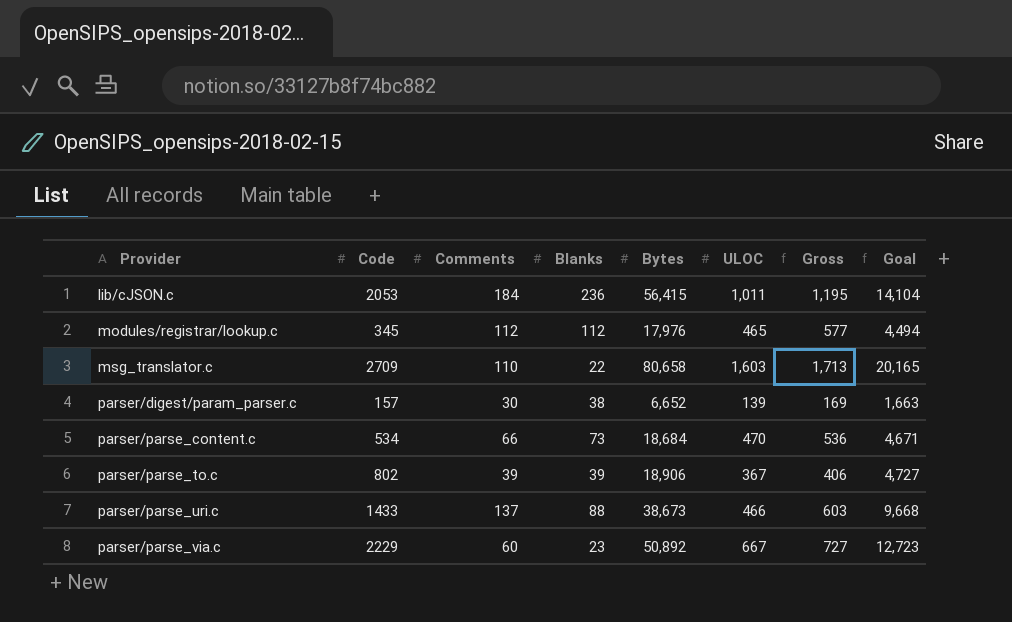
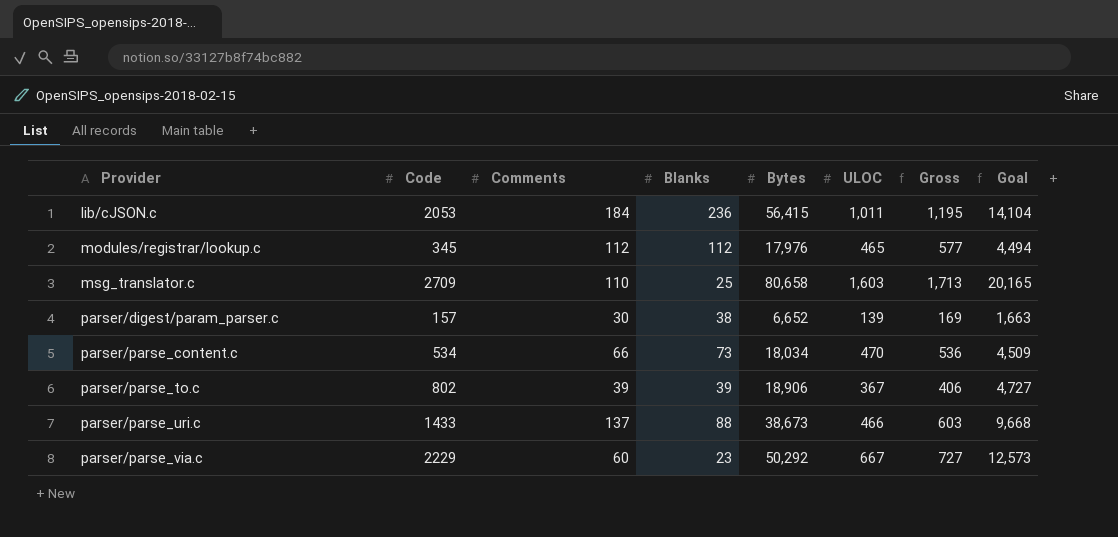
msg_translator.c | Blanks: 22 -> 25
parser/parse_content.c | Bytes: 18,684 -> 18,034
parser/parse_content.c | Goal: 4,671 -> 4,509
parser/parse_via.c | Bytes: 50,892 -> 50,292
parser/parse_via.c | Goal: 12,723 -> 12,573

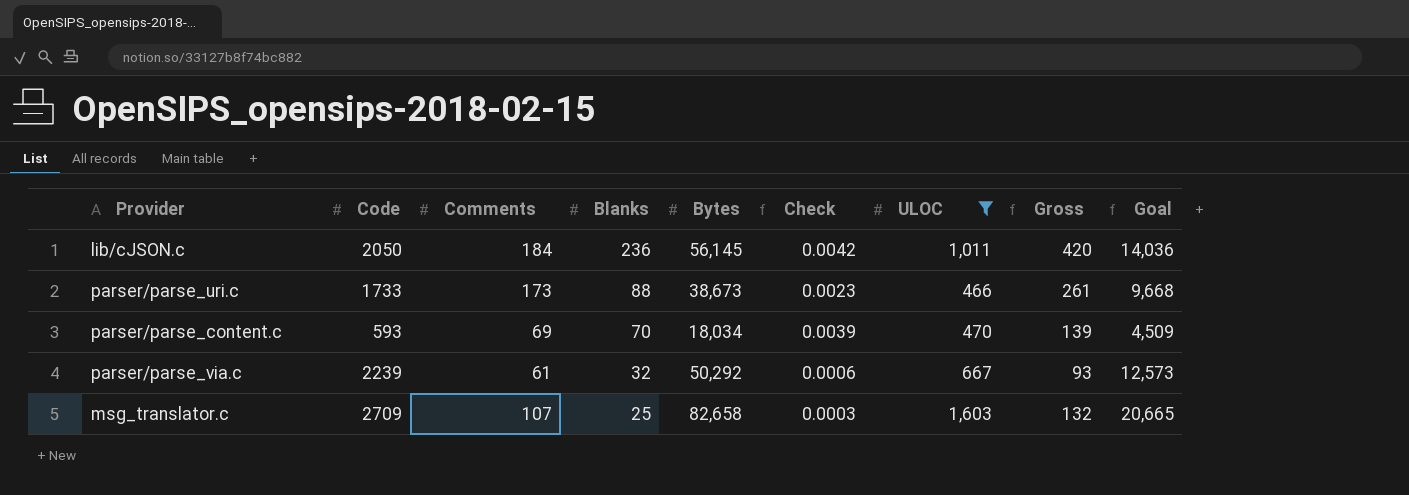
filter: none -> ULOC >= 466
row order: Provider ascending -> Blanks descending
column Check | formula: none -> [Blanks] / [Bytes]
column Gross | formula: [Comments] + [ULOC] -> [Comments] + [Blanks]
lib/cJSON.c | Code: 2053 -> 2050
lib/cJSON.c | Bytes: 56,415 -> 56,145
lib/cJSON.c | Goal: 14,104 -> 14,036
parser/parse_uri.c | Code: 1433 -> 1733
parser/parse_uri.c | Comments: 137 -> 173
parser/parse_content.c | Code: 534 -> 593
parser/parse_content.c | Comments: 66 -> 69
parser/parse_content.c | Blanks: 73 -> 70
parser/parse_via.c | Code: 2229 -> 2239
parser/parse_via.c | Comments: 60 -> 61
parser/parse_via.c | Blanks: 23 -> 32
msg_translator.c | Comments: 110 -> 107
msg_translator.c | Bytes: 80,658 -> 82,658
msg_translator.c | Goal: 20,165 -> 20,665

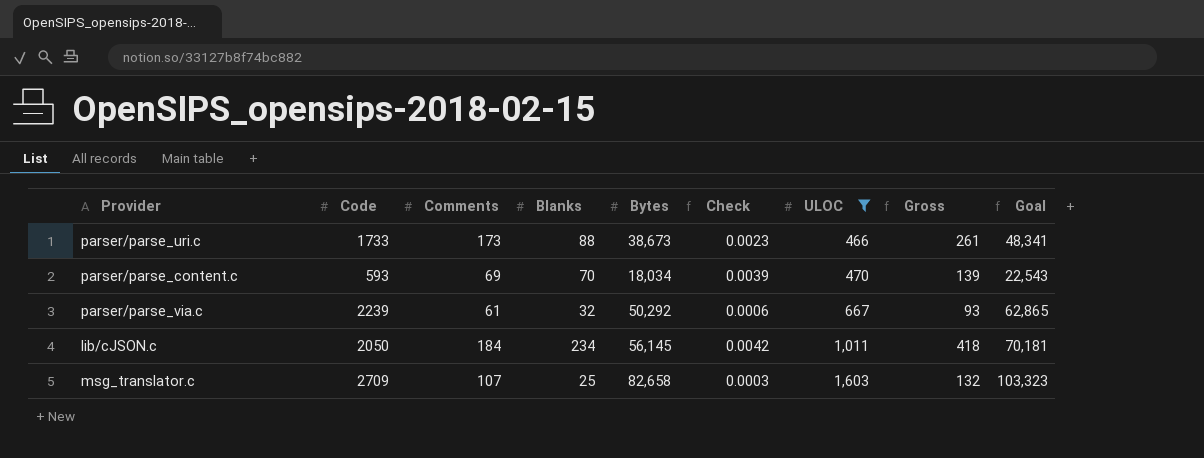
row order: Blanks descending -> ULOC ascending
column Goal | formula: [Bytes] * 0.25 -> [Bytes] * 1.25
lib/cJSON.c | Blanks: 236 -> 234
lib/cJSON.c | Gross: 420 -> 418

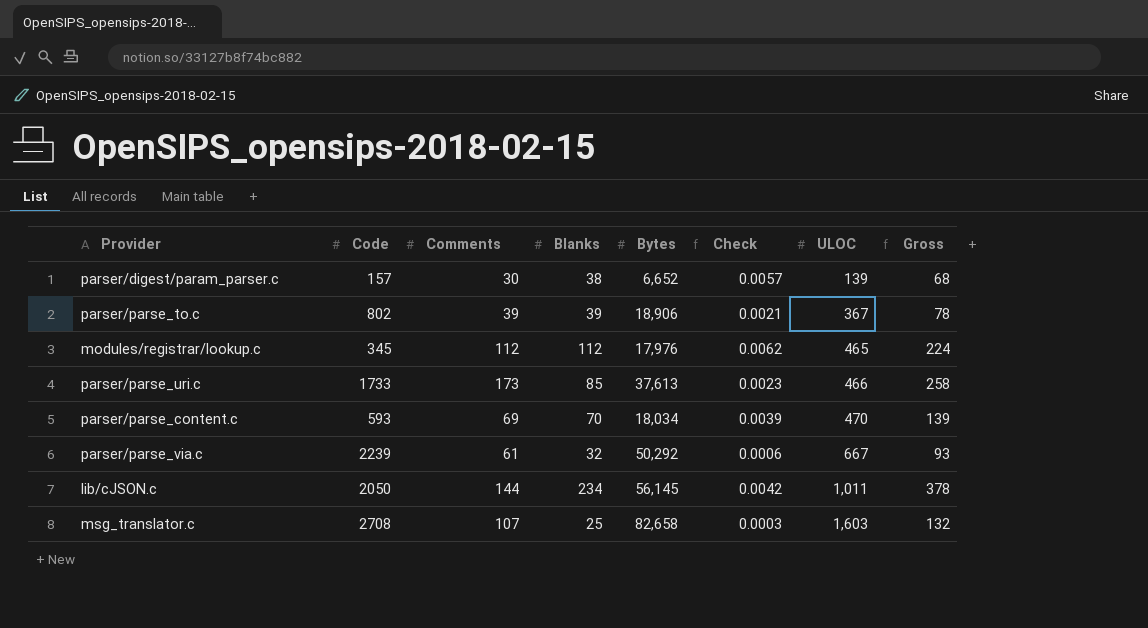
filter: ULOC >= 466 -> none
column Goal | formula: [Bytes] * 1.25 -> none
parser/parse_uri.c | Blanks: 88 -> 85
parser/parse_uri.c | Bytes: 38,673 -> 37,613
parser/parse_uri.c | Gross: 261 -> 258
lib/cJSON.c | Comments: 184 -> 144
lib/cJSON.c | Gross: 418 -> 378
msg_translator.c | Code: 2709 -> 2708

